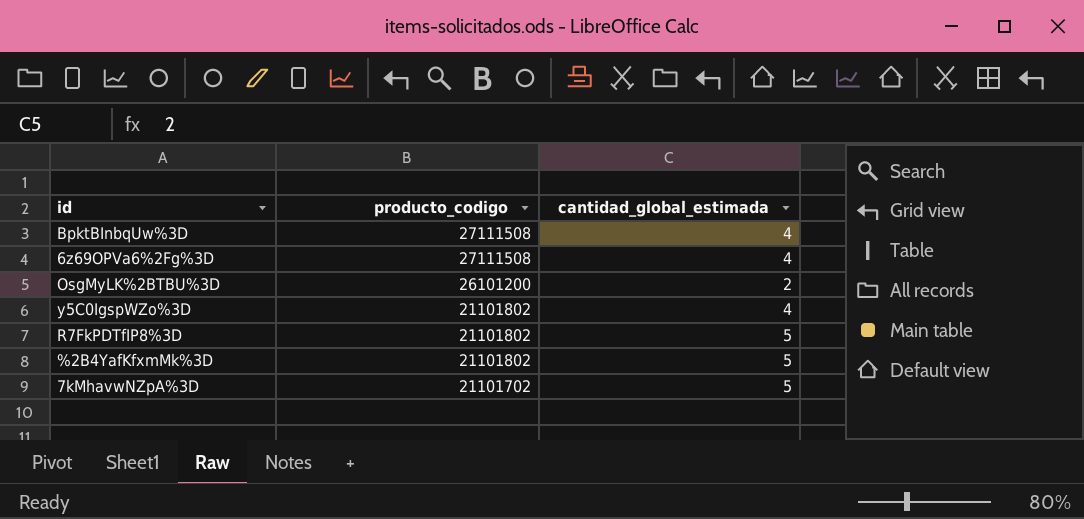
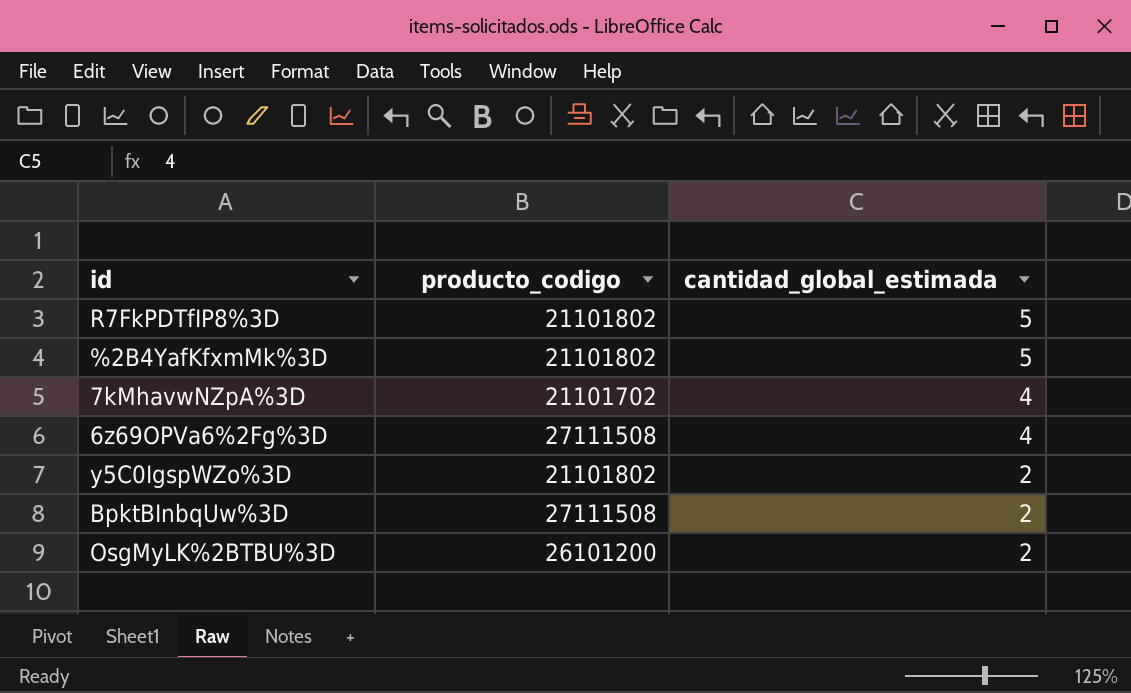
row order: producto_codigo descending -> cantidad_global_estimada descending
7kMhavwNZpA%3D | cantidad_global_estimada: 5 -> 4
y5C0IgspWZo%3D | cantidad_global_estimada: 4 -> 2
BpktBInbqUw%3D | cantidad_global_estimada: 4 -> 2

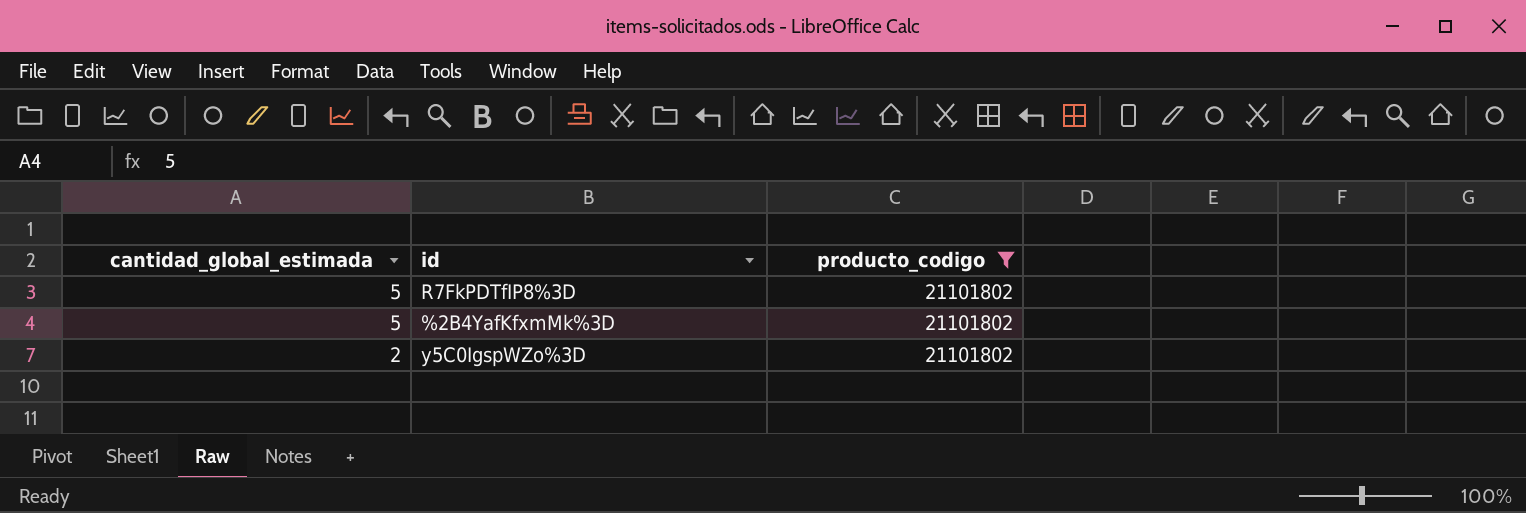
filter: none -> producto_codigo = 21101802
column cantidad_global_estimada | position: 3 -> 1

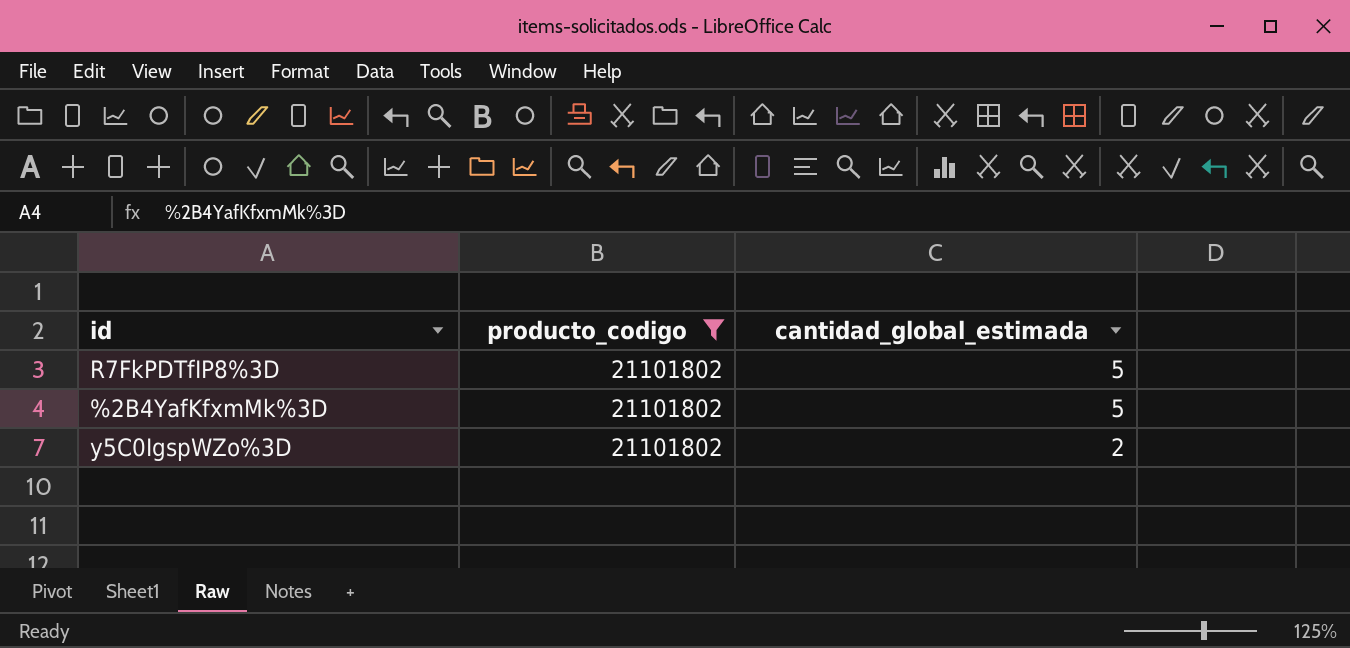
column cantidad_global_estimada | position: 1 -> 3

